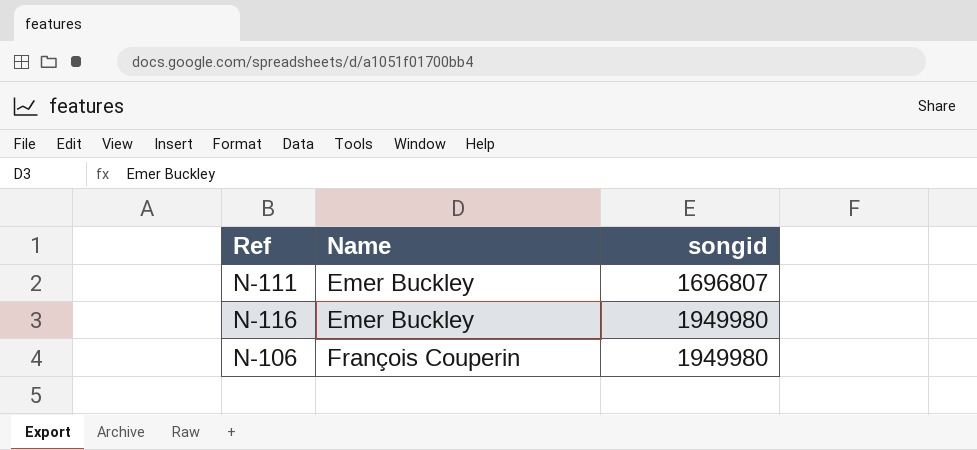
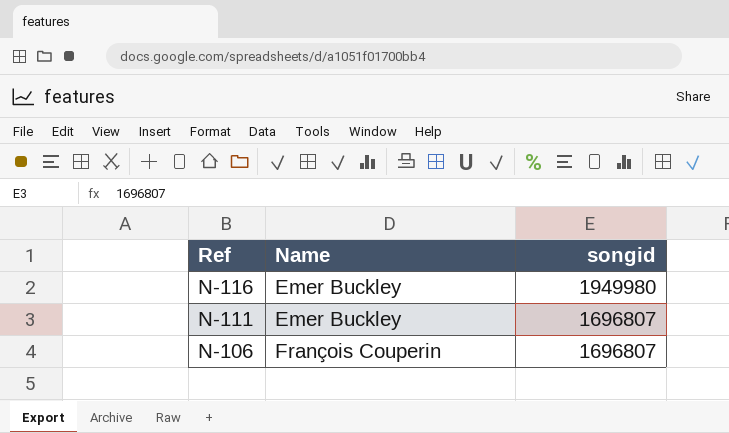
row order: Name ascending -> Ref descending
N-106 | songid: 1949980 -> 1696807

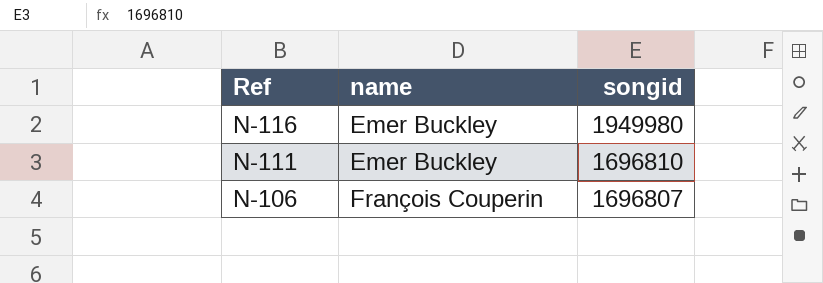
column name: Name -> name
N-111 | songid: 1696807 -> 1696810

